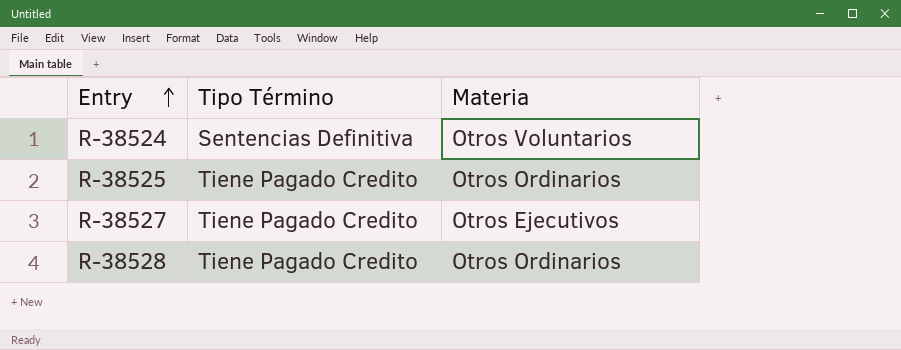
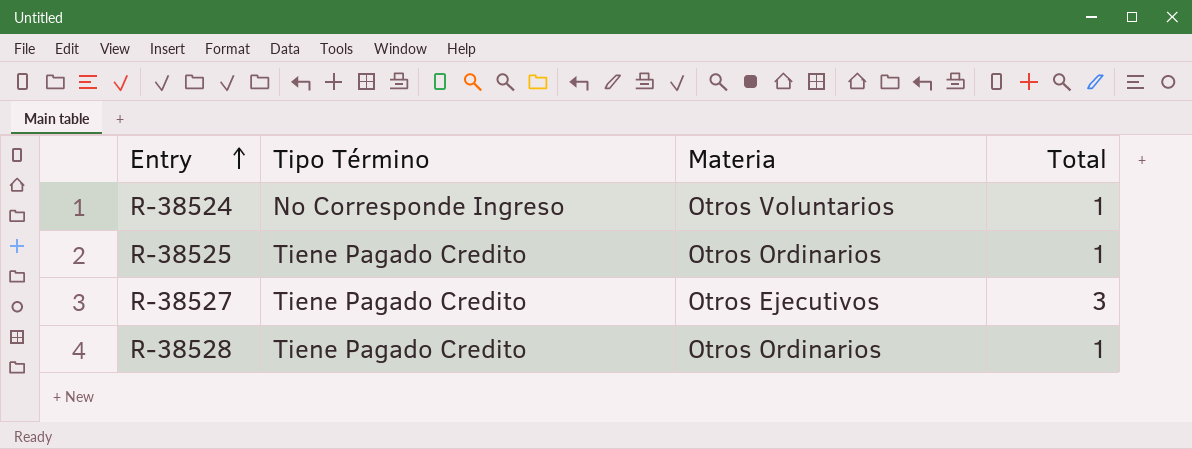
column Total | position: none -> 4
R-38524 | Tipo Término: Sentencias Definitiva -> No Corresponde Ingreso

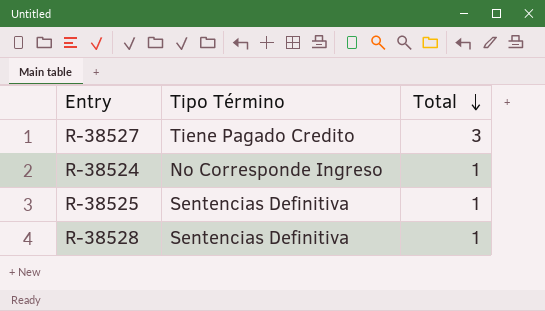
row order: Entry ascending -> Total descending
column Materia | position: 3 -> none
R-38525 | Tipo Término: Tiene Pagado Credito -> Sentencias Definitiva
R-38528 | Tipo Término: Tiene Pagado Credito -> Sentencias Definitiva

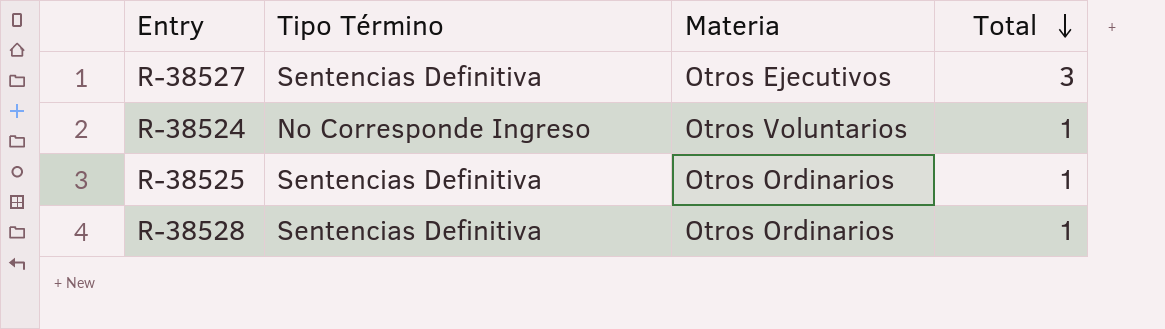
column Materia | position: none -> 3
R-38527 | Tipo Término: Tiene Pagado Credito -> Sentencias Definitiva

